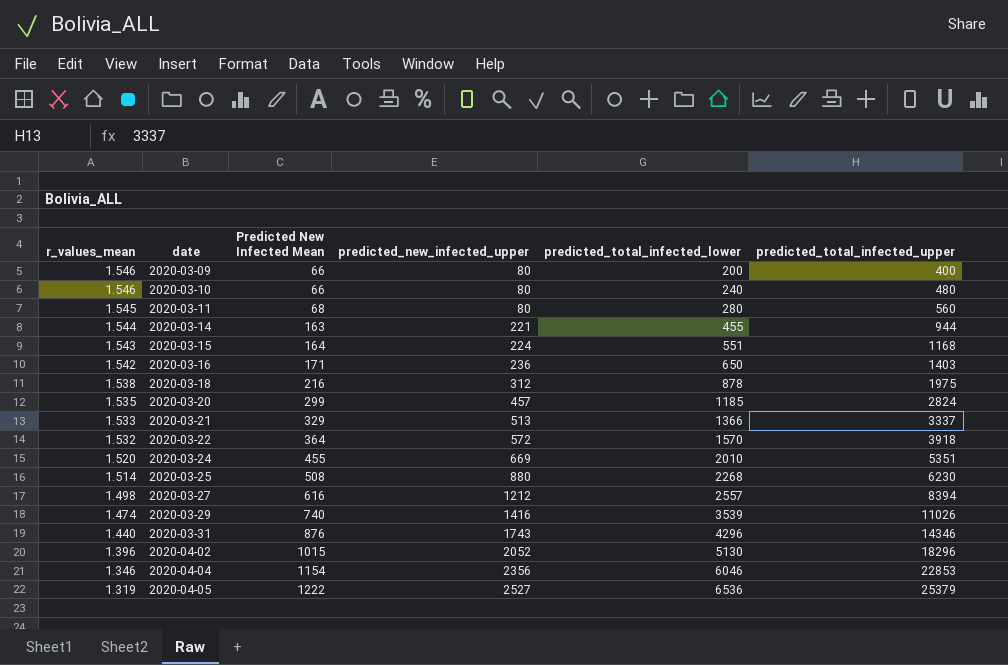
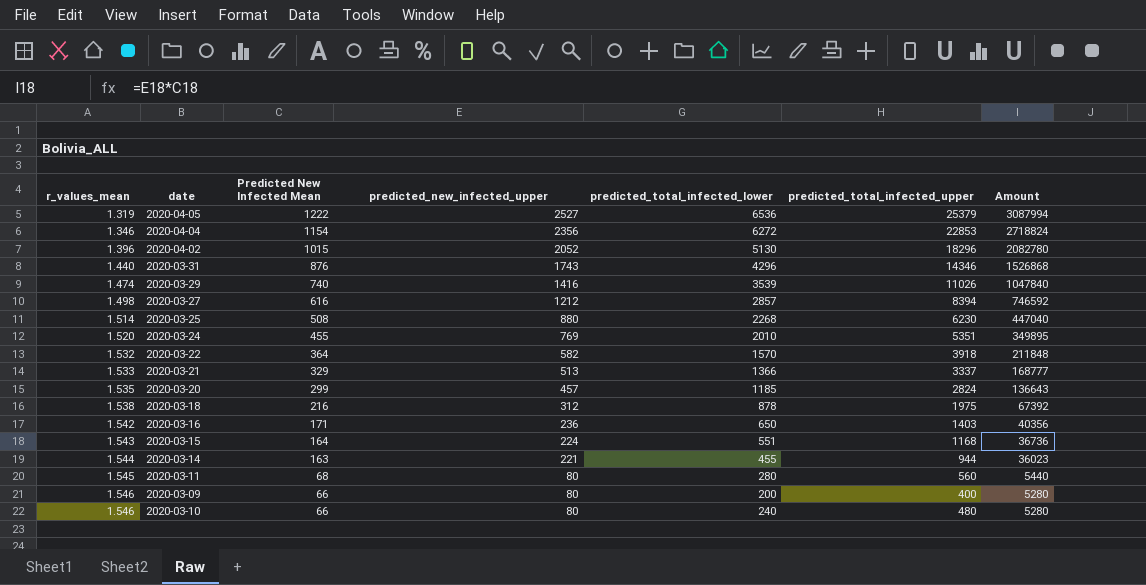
row order: r_values_mean descending -> r_values_mean ascending
column Amount | formula: none -> [Predicted New Infected Mean] * [predicted_new_infected_upper]
2020-04-04 | predicted_total_infected_lower: 6046 -> 6272
2020-03-27 | predicted_total_infected_lower: 2557 -> 2857
2020-03-24 | predicted_new_infected_upper: 669 -> 769
2020-03-22 | predicted_new_infected_upper: 572 -> 582

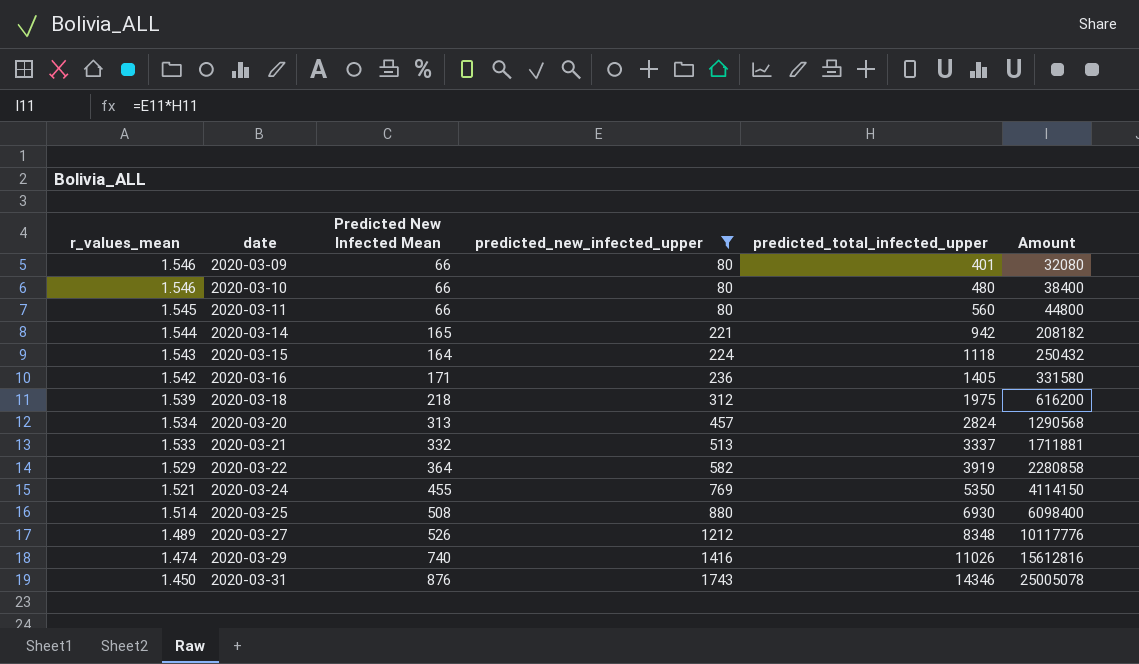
filter: none -> predicted_new_infected_upper <= 1743
row order: r_values_mean ascending -> r_values_mean descending
column predicted_total_infected_lower | position: 5 -> none
column Amount | formula: [Predicted New Infected Mean] * [predicted_new_infected_upper] -> [predicted_new_infected_upper] * [predicted_total_infected_upper]
2020-03-09 | predicted_total_infected_upper: 400 -> 401
2020-03-11 | Predicted New Infected Mean: 68 -> 66
2020-03-14 | Predicted New Infected Mean: 163 -> 165
2020-03-14 | predicted_total_infected_upper: 944 -> 942
2020-03-15 | predicted_total_infected_upper: 1168 -> 1118
2020-03-16 | predicted_total_infected_upper: 1403 -> 1405
2020-03-18 | r_values_mean: 1.538 -> 1.539
2020-03-18 | Predicted New Infected Mean: 216 -> 218
2020-03-20 | r_values_mean: 1.535 -> 1.534
2020-03-20 | Predicted New Infected Mean: 299 -> 313
2020-03-21 | Predicted New Infected Mean: 329 -> 332
2020-03-22 | r_values_mean: 1.532 -> 1.529
2020-03-22 | predicted_total_infected_upper: 3918 -> 3919
2020-03-24 | r_values_mean: 1.520 -> 1.521
2020-03-24 | predicted_total_infected_upper: 5351 -> 5350
2020-03-25 | predicted_total_infected_upper: 6230 -> 6930
2020-03-27 | r_values_mean: 1.498 -> 1.489
2020-03-27 | Predicted New Infected Mean: 616 -> 526
2020-03-27 | predicted_total_infected_upper: 8394 -> 8348
2020-03-31 | r_values_mean: 1.440 -> 1.450

